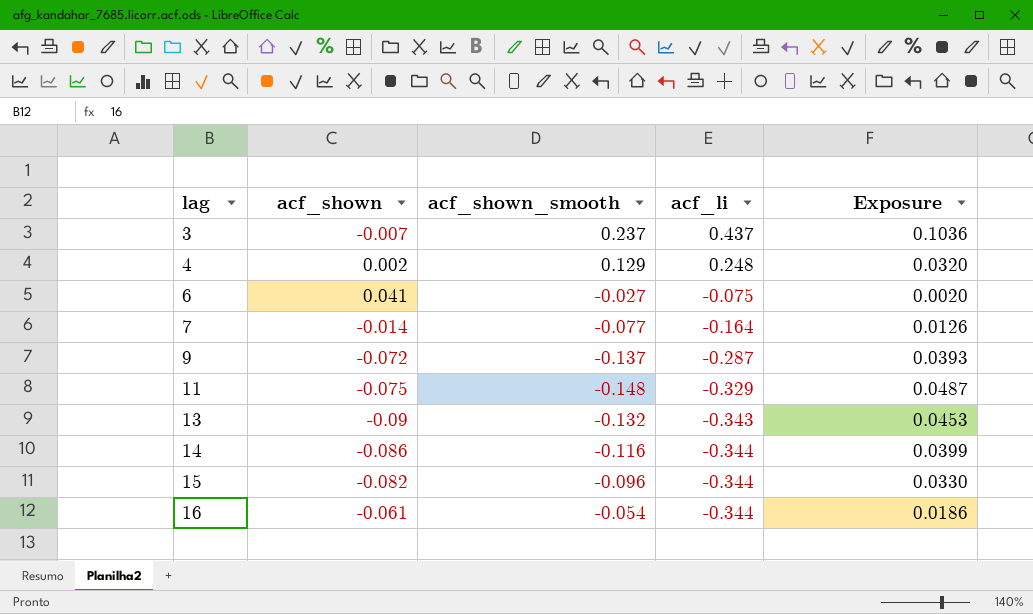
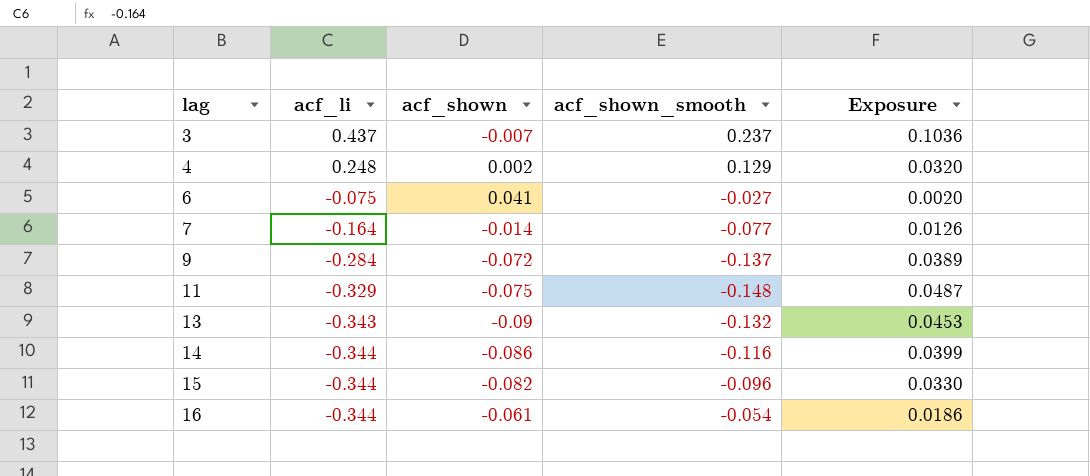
column acf_li | position: 4 -> 2
9 | acf_li: -0.287 -> -0.284
9 | Exposure: 0.0393 -> 0.0389

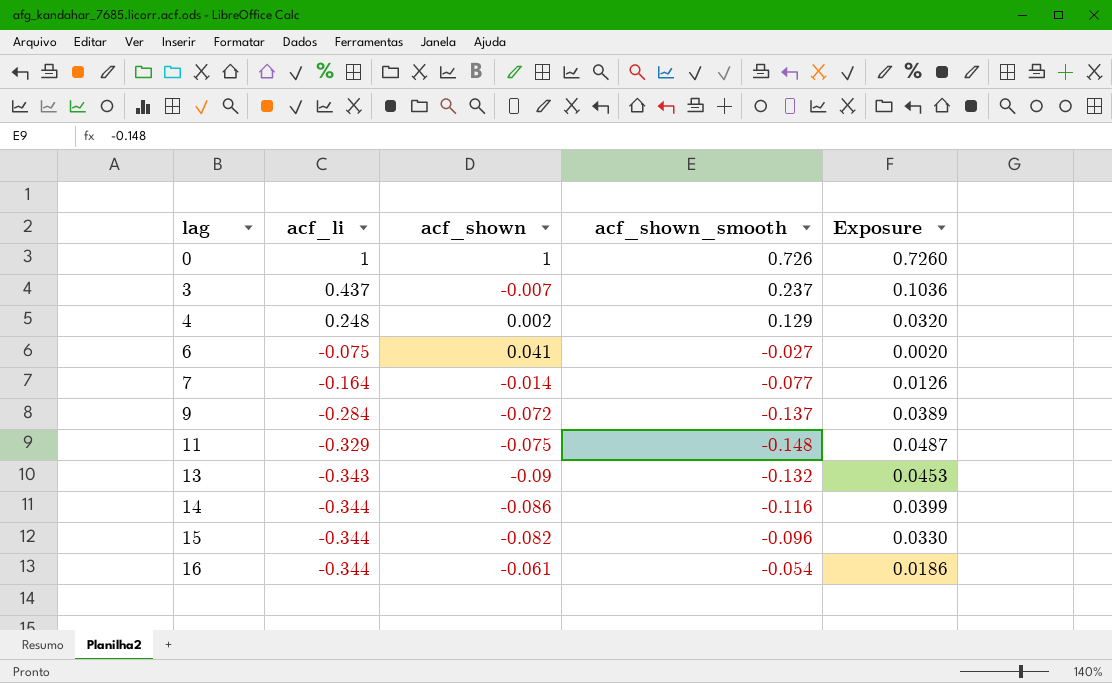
row 0: none -> 1 | 1 | 0.726 | 0.7260

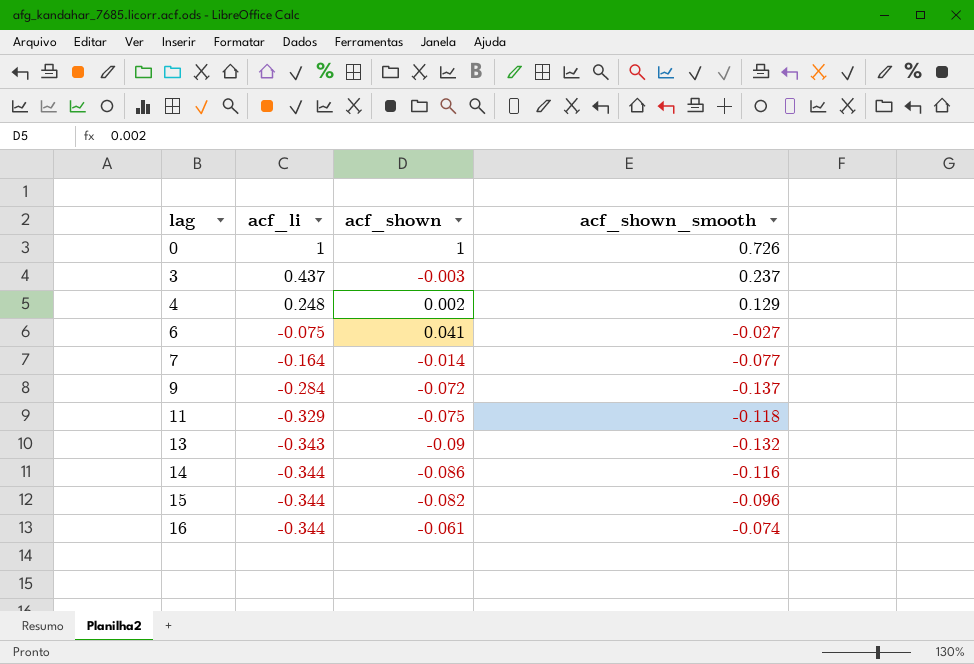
column Exposure | formula: [acf_li] * [acf_shown_smooth] -> none
3 | acf_shown: -0.007 -> -0.003
11 | acf_shown_smooth: -0.148 -> -0.118
16 | acf_shown_smooth: -0.054 -> -0.074

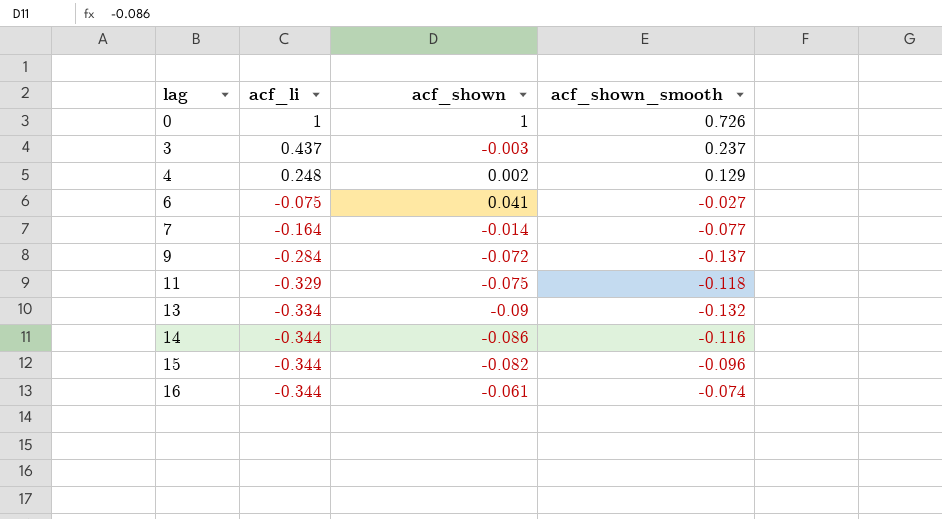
13 | acf_li: -0.343 -> -0.334

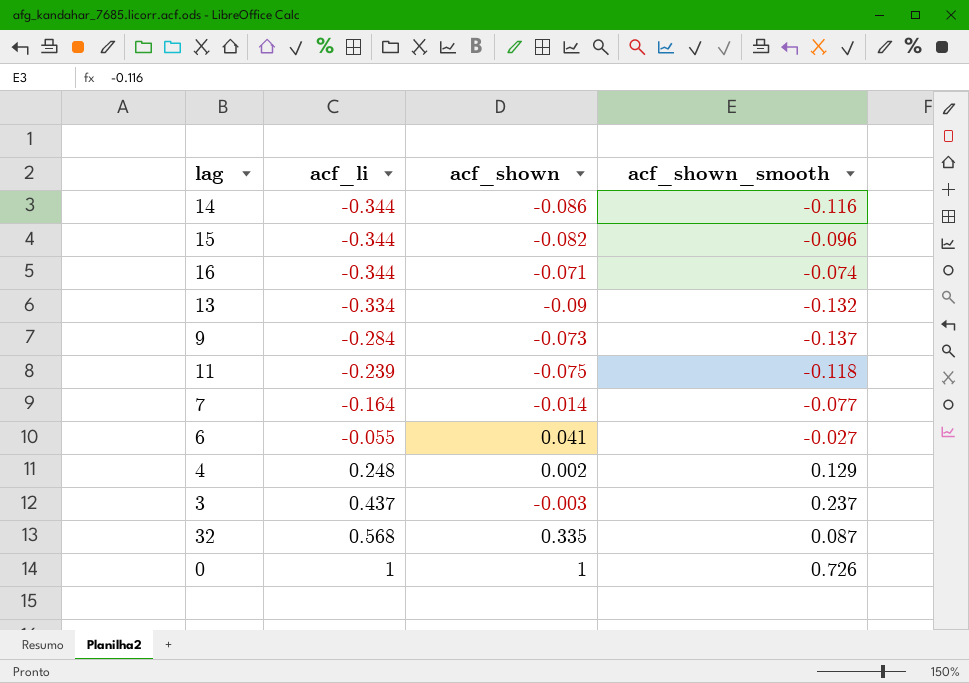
row order: lag ascending -> acf_li ascending
16 | acf_shown: -0.061 -> -0.071
9 | acf_shown: -0.072 -> -0.073
11 | acf_li: -0.329 -> -0.239
6 | acf_li: -0.075 -> -0.055
row 32: none -> 0.568 | 0.335 | 0.087

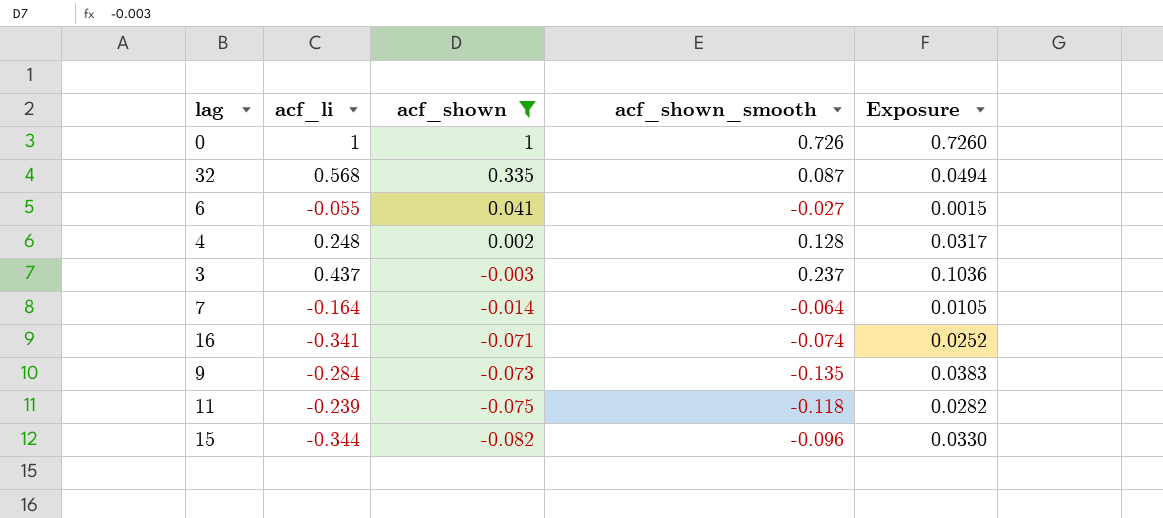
filter: none -> acf_shown >= -0.082
row order: acf_li ascending -> acf_shown descending
column Exposure | formula: none -> [acf_li] * [acf_shown_smooth]
4 | acf_shown_smooth: 0.129 -> 0.128
7 | acf_shown_smooth: -0.077 -> -0.064
16 | acf_li: -0.344 -> -0.341
9 | acf_shown_smooth: -0.137 -> -0.135

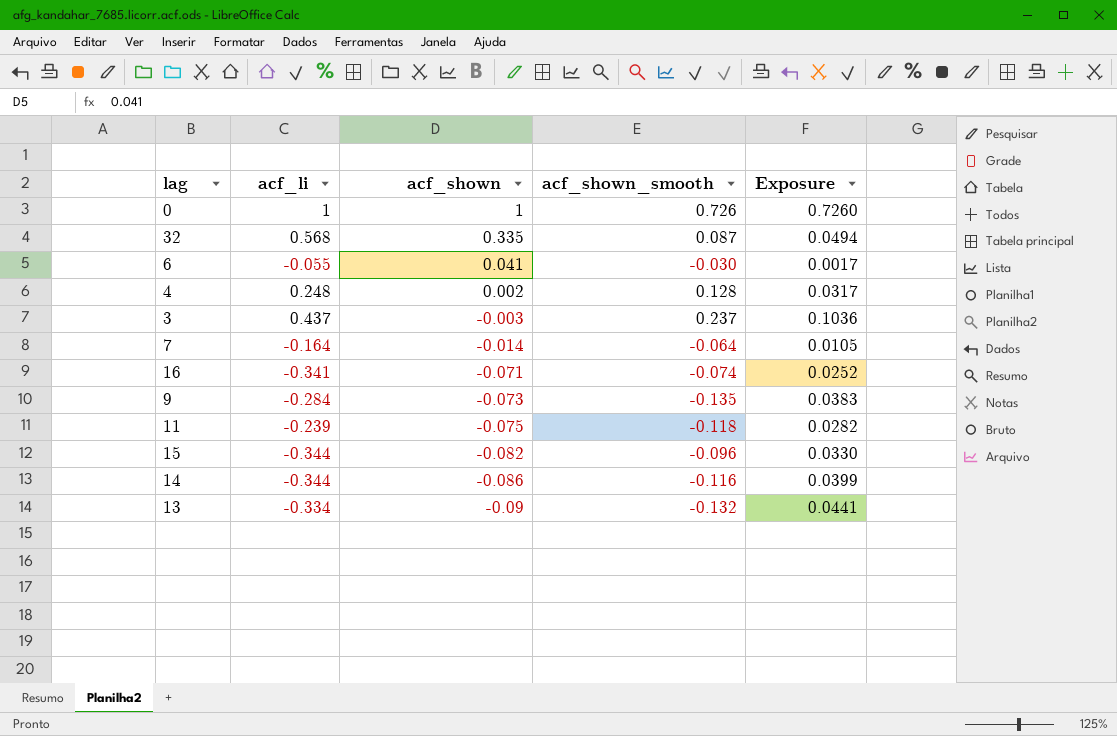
filter: acf_shown >= -0.082 -> none
6 | acf_shown_smooth: -0.027 -> -0.030
6 | Exposure: 0.0015 -> 0.0017

